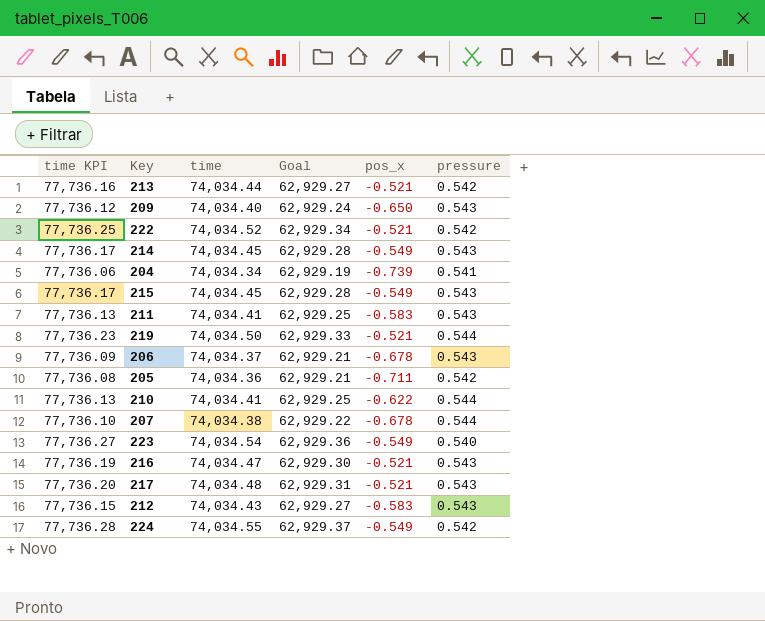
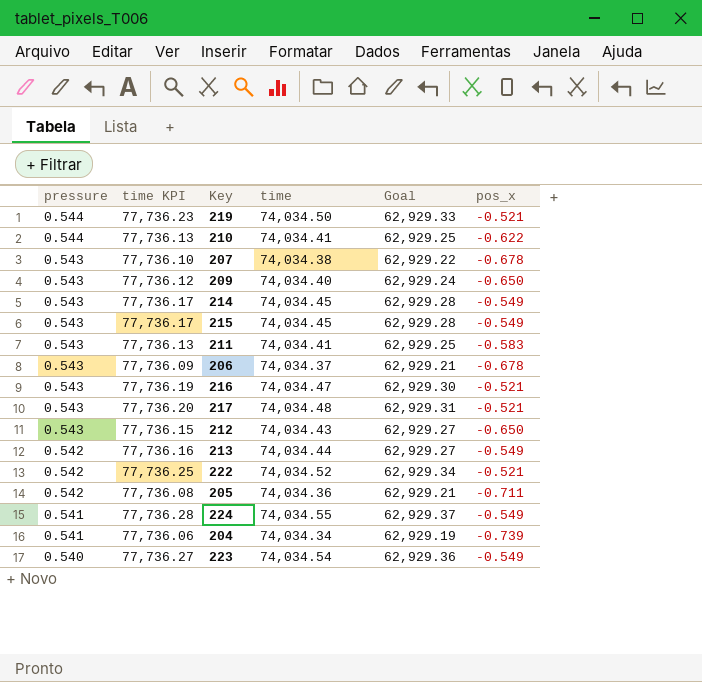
row order: none -> pressure descending
column pressure | position: 6 -> 1
207 | pressure: 0.544 -> 0.543
212 | pos_x: -0.583 -> -0.650
213 | pos_x: -0.521 -> -0.549
224 | pressure: 0.542 -> 0.541

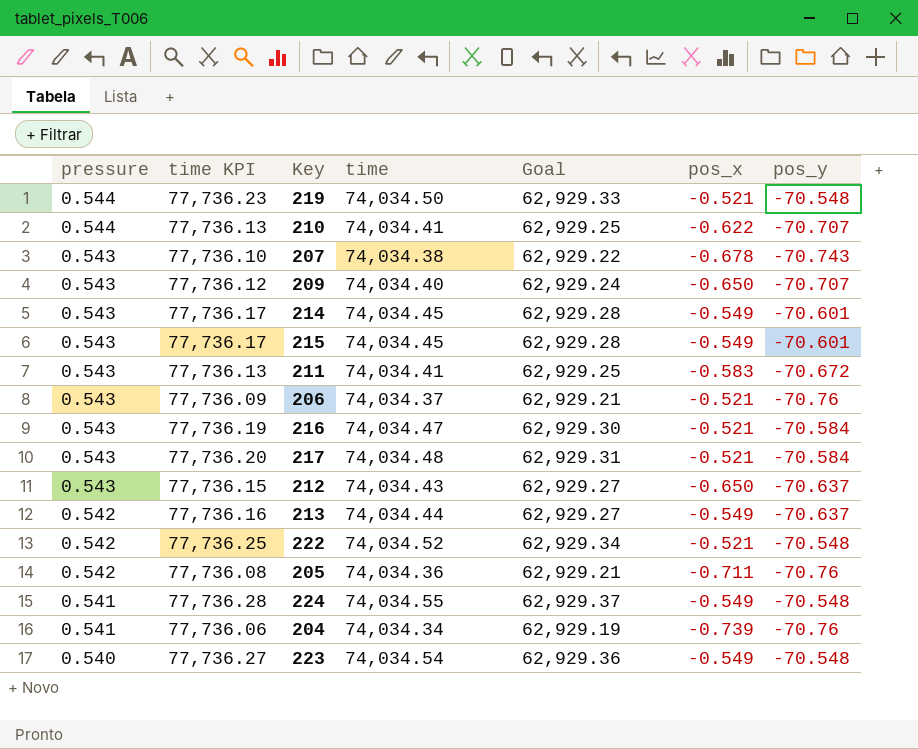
column pos_y | position: none -> 7
206 | pos_x: -0.678 -> -0.521

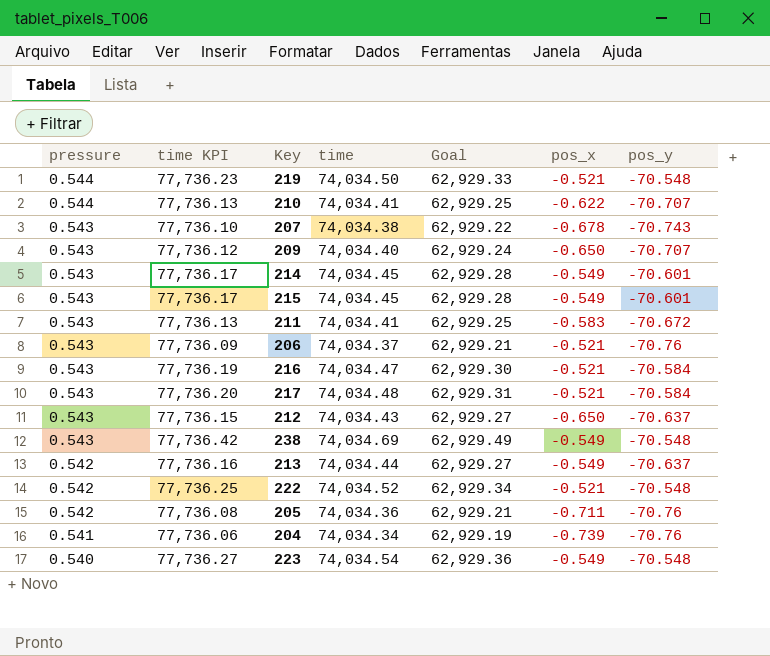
row 224: 0.541 | 77,736.28 | 74,034.55 | 62,929.37 | -0.549 | -70.548 -> none
row 238: none -> 0.543 | 77,736.42 | 74,034.69 | 62,929.49 | -0.549 | -70.548

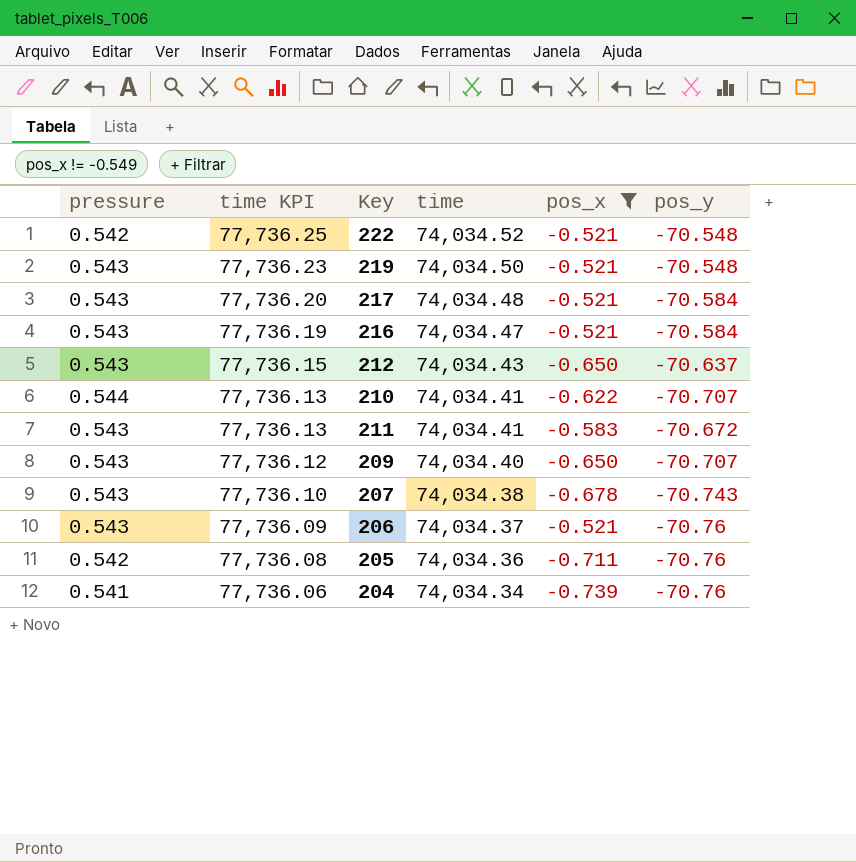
filter: none -> pos_x != -0.549
row order: pressure descending -> time KPI descending
column Goal | formula: [time] * 0.85 -> none
219 | pressure: 0.544 -> 0.543

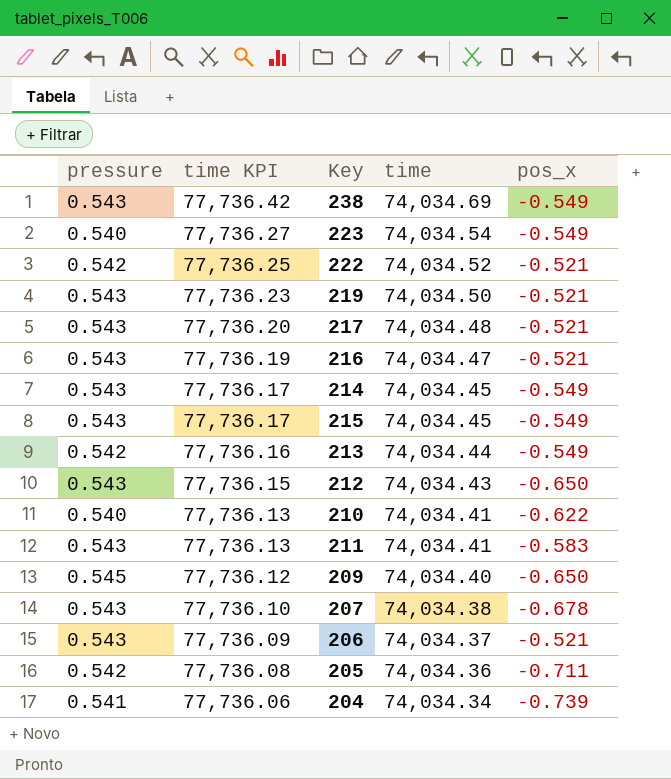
filter: pos_x != -0.549 -> none
column pos_y | position: 6 -> none
210 | pressure: 0.544 -> 0.540
209 | pressure: 0.543 -> 0.545

